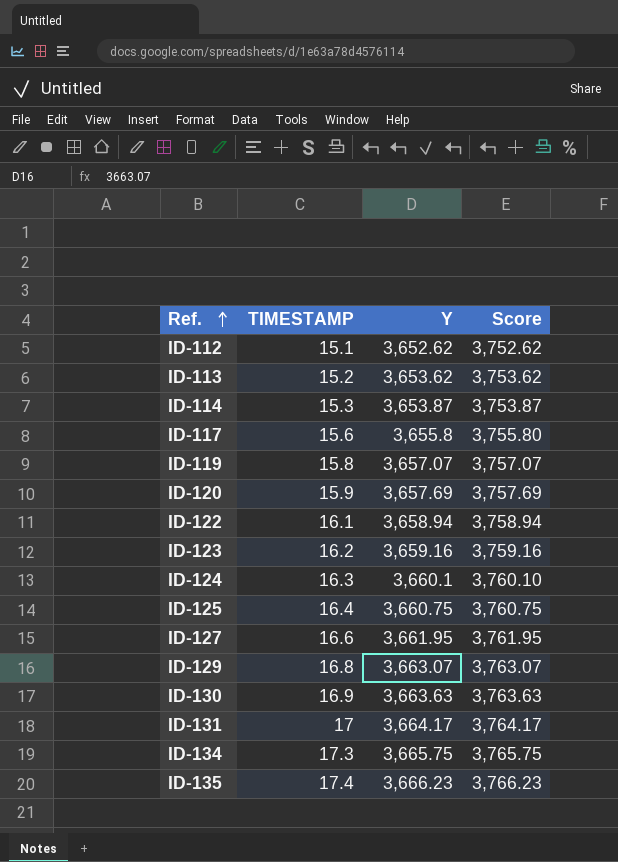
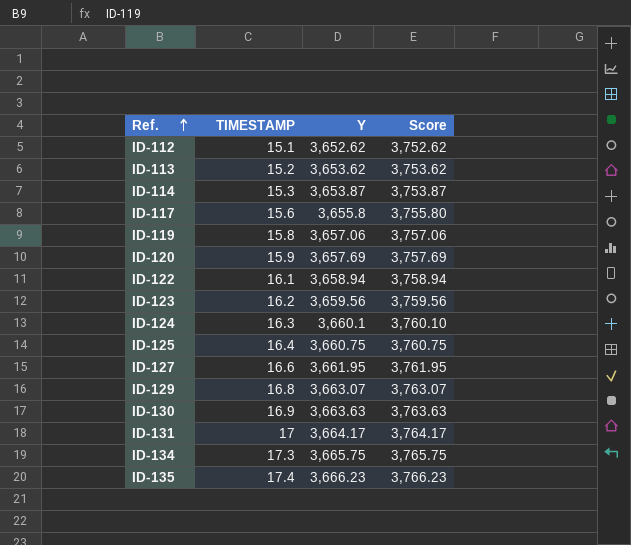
ID-119 | Y: 3,657.07 -> 3,657.06
ID-119 | Score: 3,757.07 -> 3,757.06
ID-123 | Y: 3,659.16 -> 3,659.56
ID-123 | Score: 3,759.16 -> 3,759.56

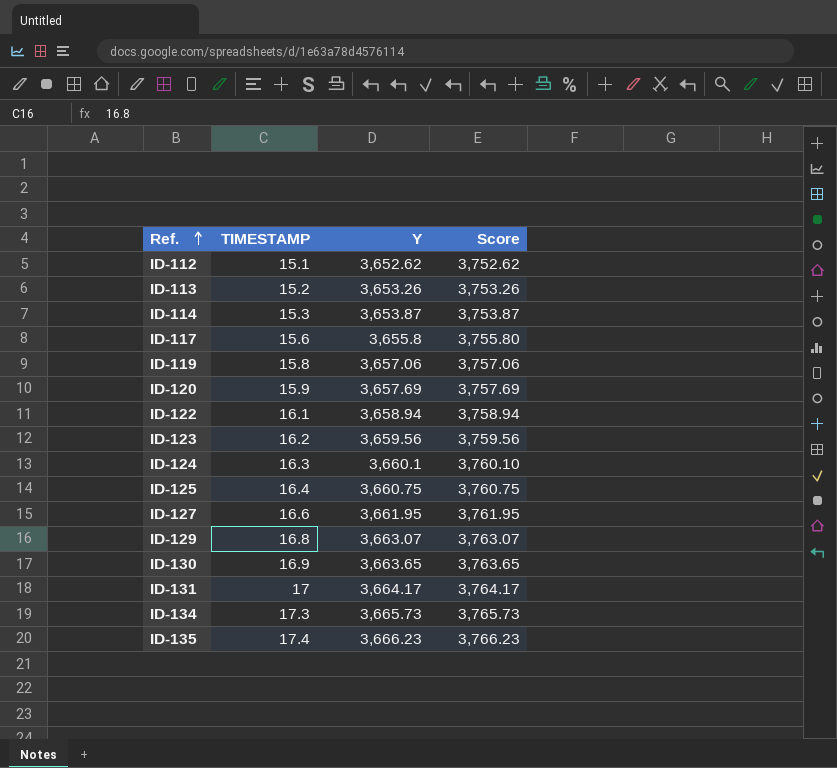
ID-113 | Y: 3,653.62 -> 3,653.26
ID-113 | Score: 3,753.62 -> 3,753.26
ID-130 | Y: 3,663.63 -> 3,663.65
ID-130 | Score: 3,763.63 -> 3,763.65
ID-134 | Y: 3,665.75 -> 3,665.73
ID-134 | Score: 3,765.75 -> 3,765.73

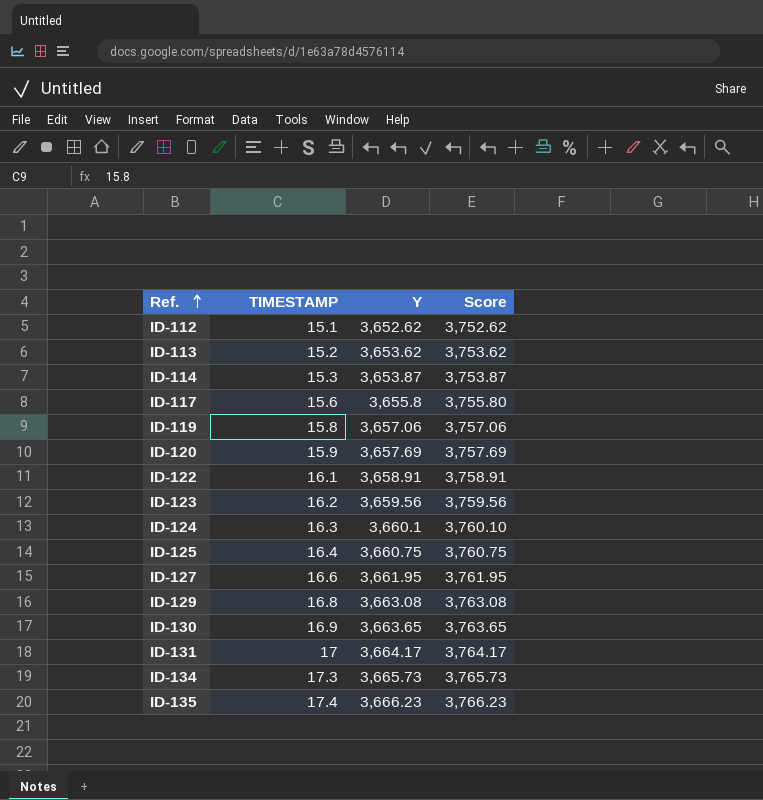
ID-113 | Y: 3,653.26 -> 3,653.62
ID-113 | Score: 3,753.26 -> 3,753.62
ID-122 | Y: 3,658.94 -> 3,658.91
ID-122 | Score: 3,758.94 -> 3,758.91
ID-129 | Y: 3,663.07 -> 3,663.08
ID-129 | Score: 3,763.07 -> 3,763.08

